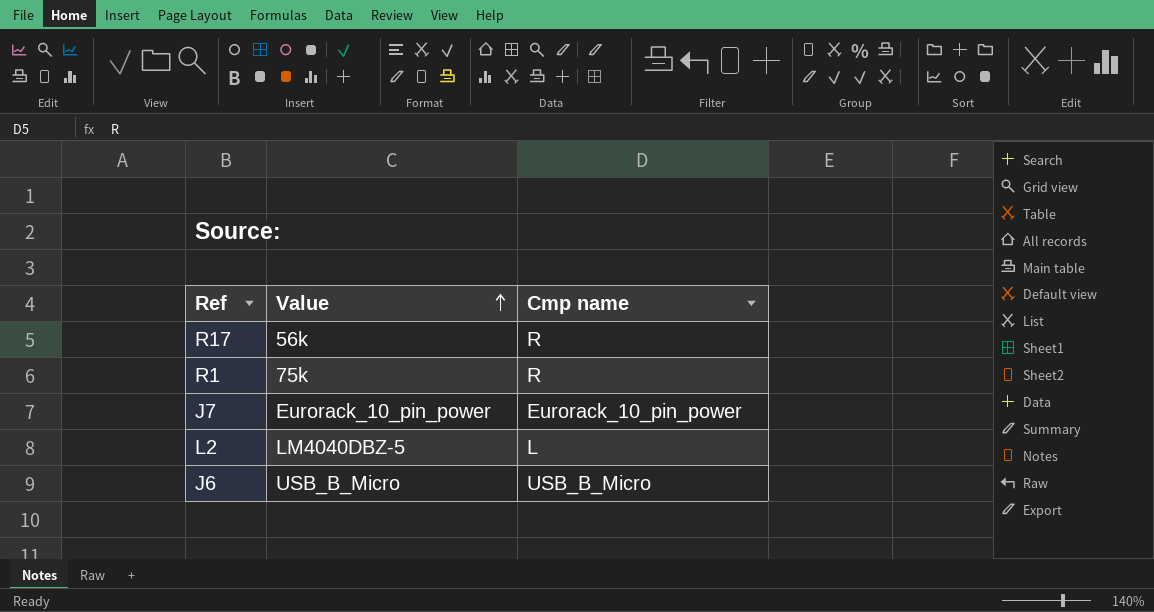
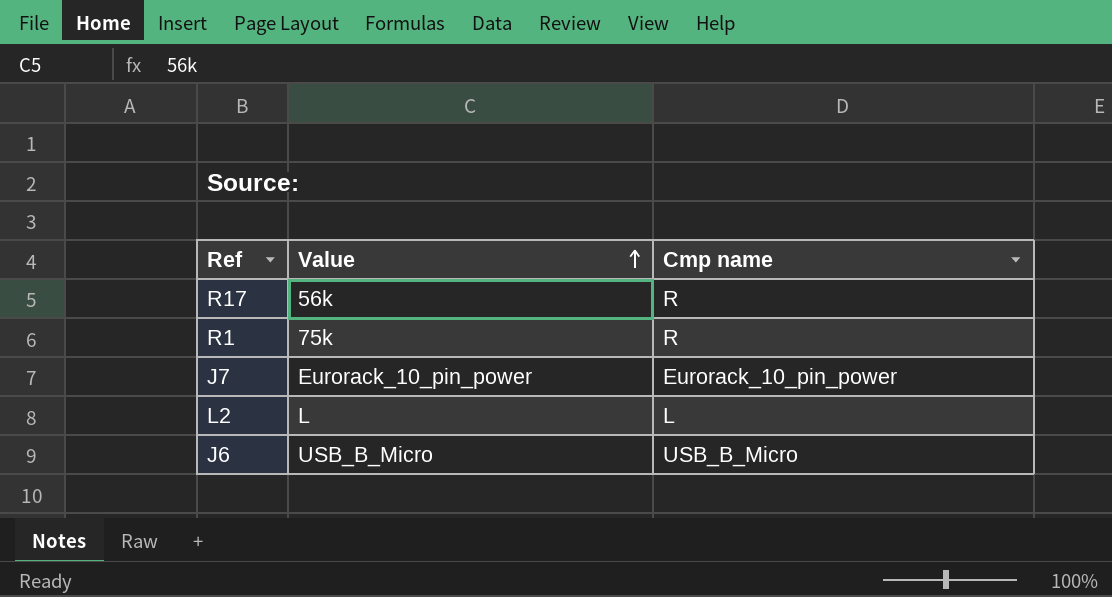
L2 | Value: LM4040DBZ-5 -> L

